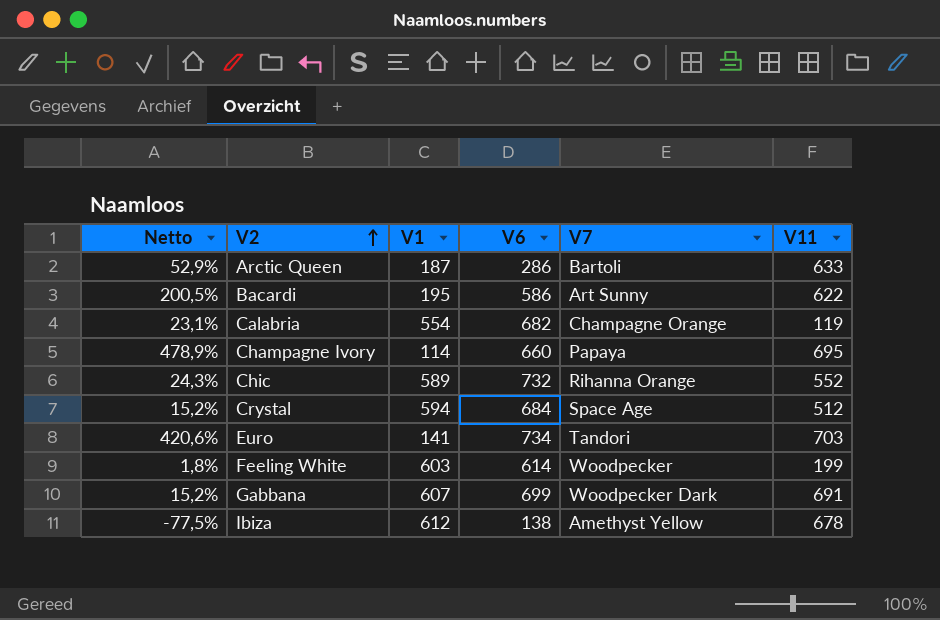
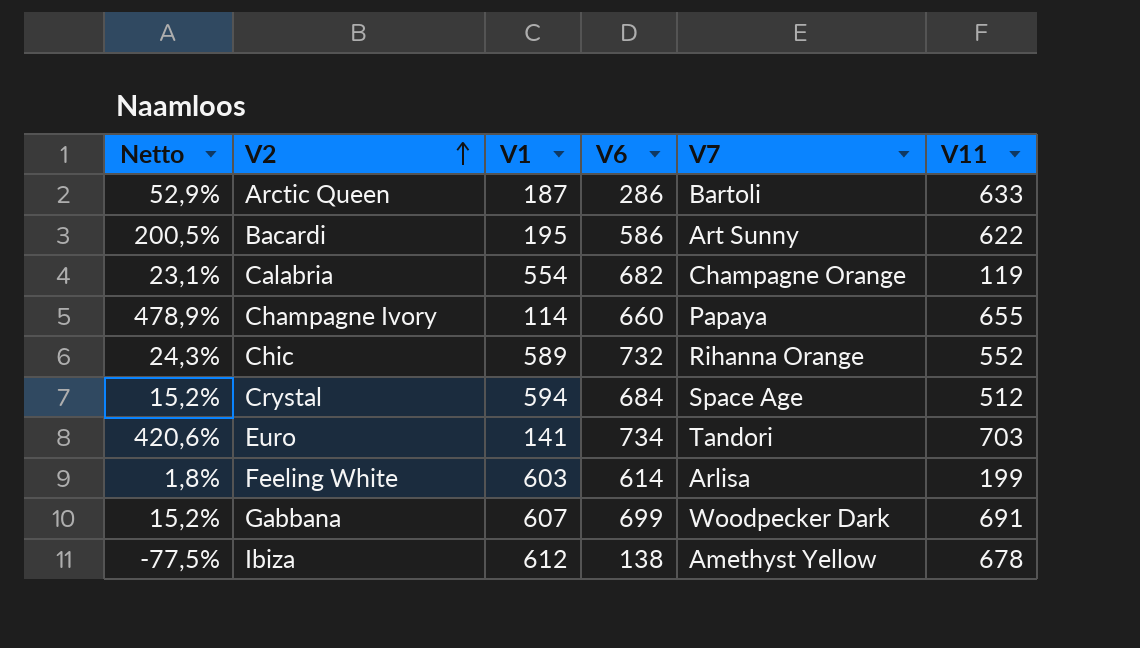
Champagne Ivory | V11: 695 -> 655
Feeling White | V7: Woodpecker -> Arlisa

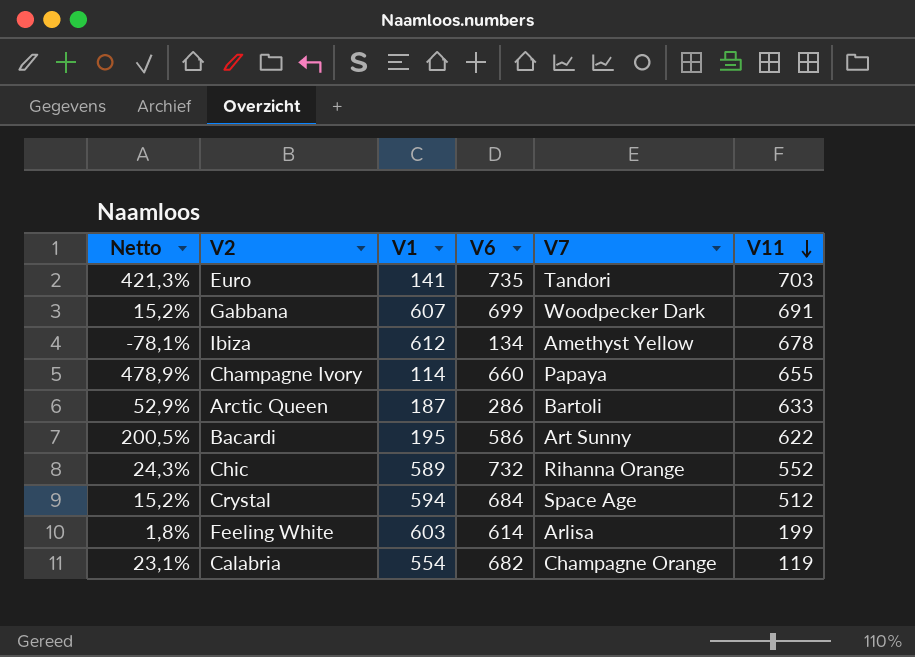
row order: V2 ascending -> V11 descending
Euro | Netto: 420,6% -> 421,3%
Euro | V6: 734 -> 735
Ibiza | Netto: -77,5% -> -78,1%
Ibiza | V6: 138 -> 134

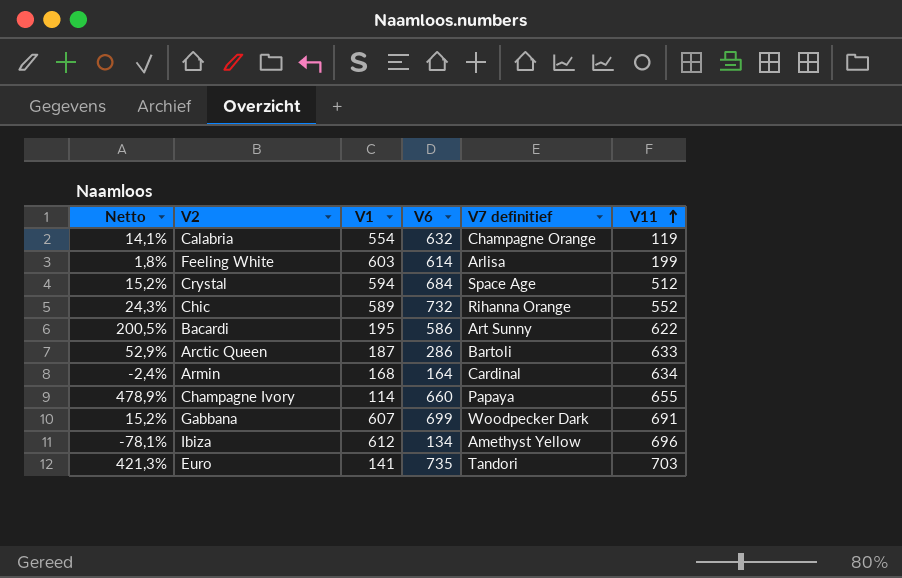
row order: V11 descending -> V11 ascending
column name: V7 -> V7 definitief
Calabria | Netto: 23,1% -> 14,1%
Calabria | V6: 682 -> 632
row Armin: none -> -2,4% | 168 | 164 | Cardinal | 634
Ibiza | V11: 678 -> 696

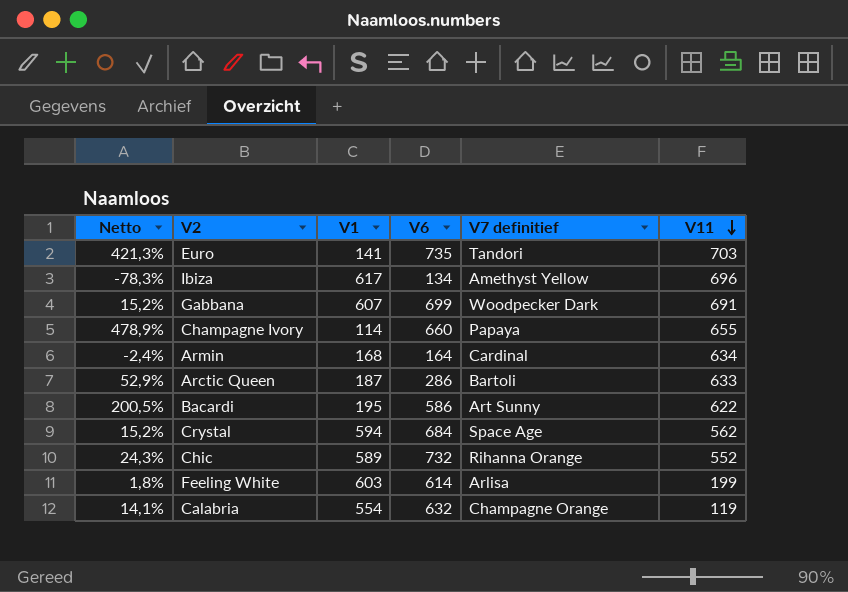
row order: V11 ascending -> V11 descending
Ibiza | Netto: -78,1% -> -78,3%
Ibiza | V1: 612 -> 617
Crystal | V11: 512 -> 562

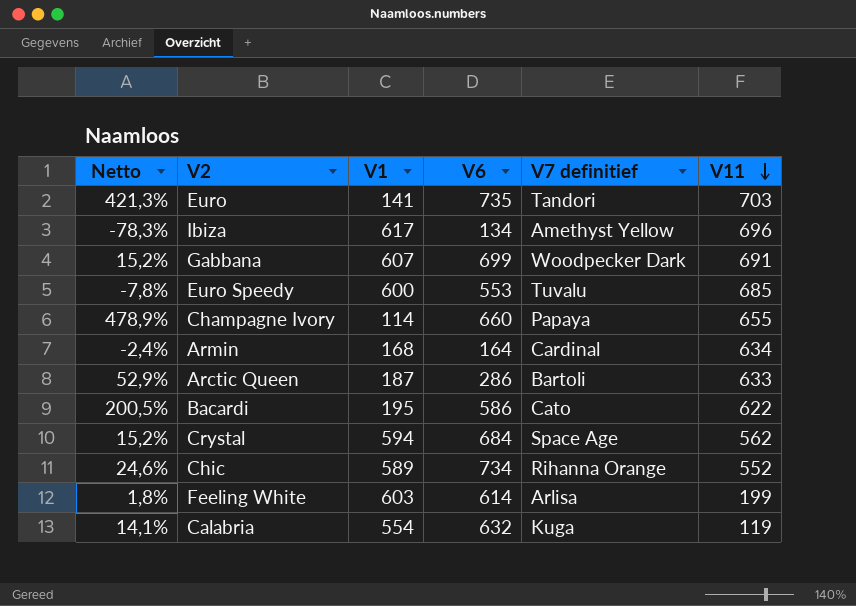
row Euro Speedy: none -> -7,8% | 600 | 553 | Tuvalu | 685
Bacardi | V7 definitief: Art Sunny -> Cato
Chic | Netto: 24,3% -> 24,6%
Chic | V6: 732 -> 734
Calabria | V7 definitief: Champagne Orange -> Kuga

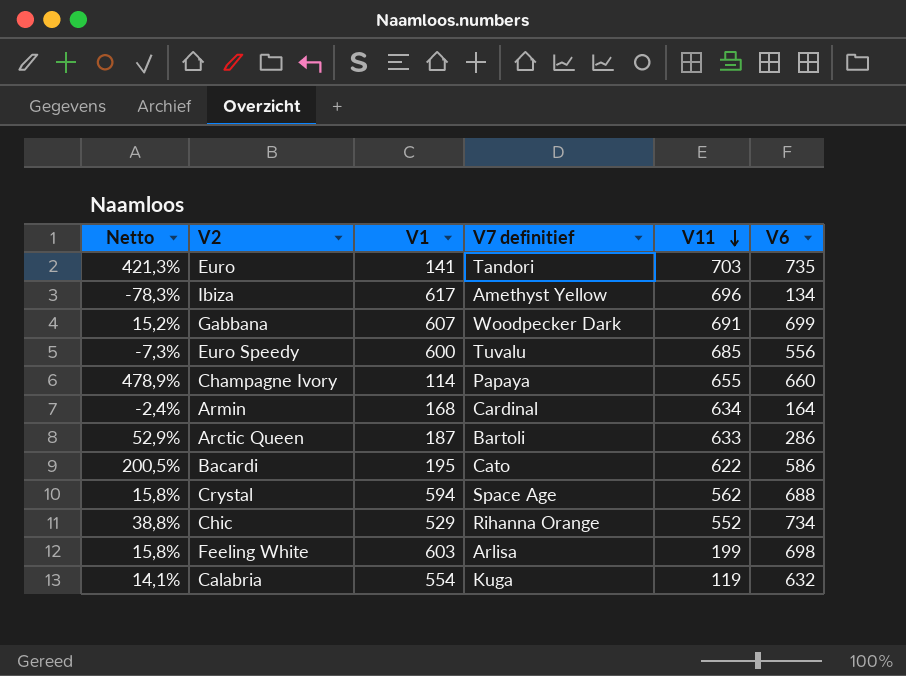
column V6 | position: 4 -> 6
Euro Speedy | Netto: -7,8% -> -7,3%
Euro Speedy | V6: 553 -> 556
Crystal | Netto: 15,2% -> 15,8%
Crystal | V6: 684 -> 688
Chic | Netto: 24,6% -> 38,8%
Chic | V1: 589 -> 529
Feeling White | Netto: 1,8% -> 15,8%
Feeling White | V6: 614 -> 698

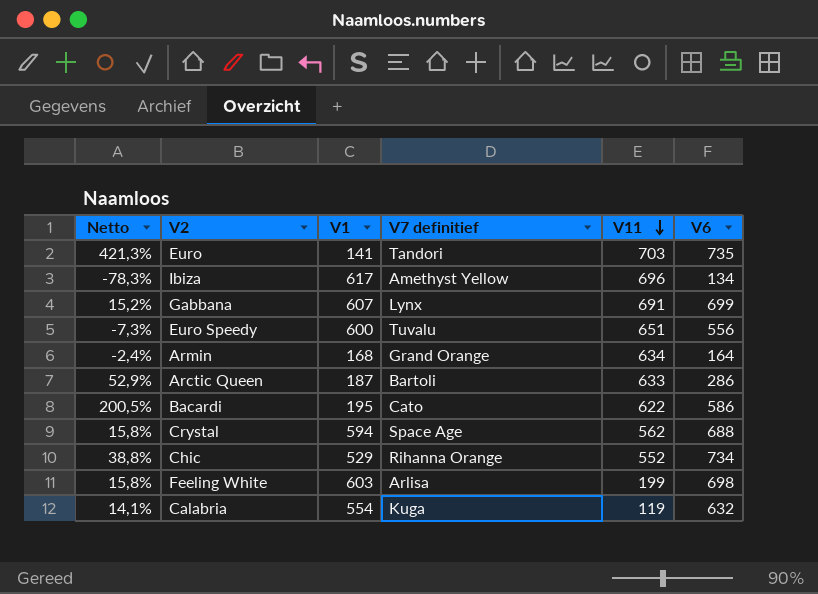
row Champagne Ivory: 478,9% | 114 | Papaya | 655 | 660 -> none
Gabbana | V7 definitief: Woodpecker Dark -> Lynx
Euro Speedy | V11: 685 -> 651
Armin | V7 definitief: Cardinal -> Grand Orange

